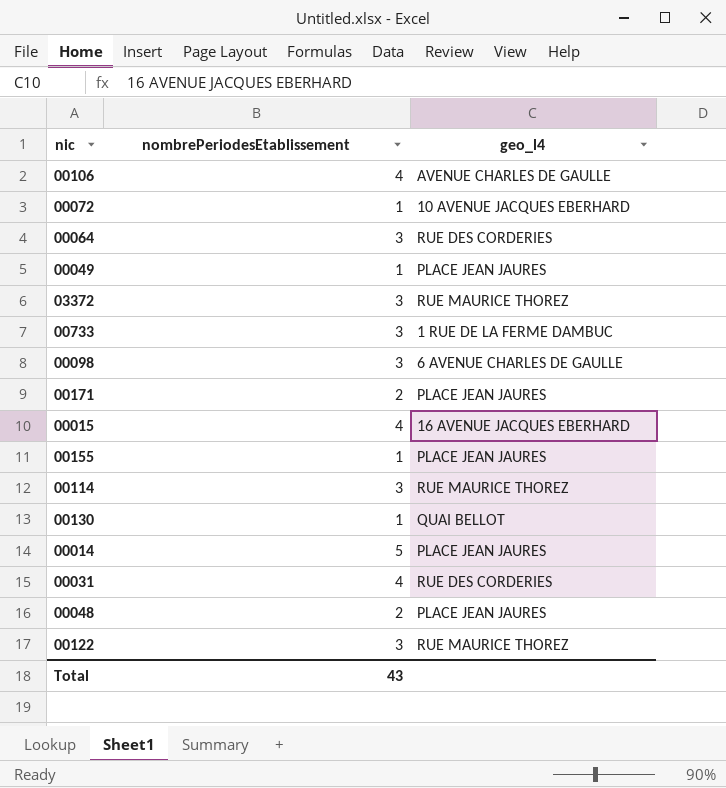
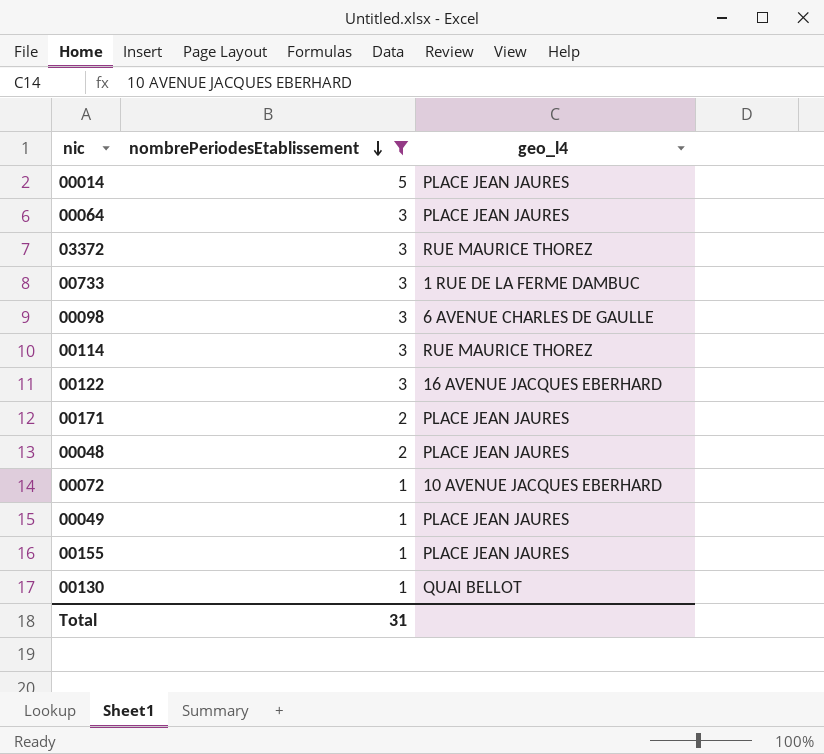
filter: none -> nombrePeriodesEtablissement != 4
row order: none -> nombrePeriodesEtablissement descending
00064 | geo_l4: RUE DES CORDERIES -> PLACE JEAN JAURES
00122 | geo_l4: RUE MAURICE THOREZ -> 16 AVENUE JACQUES EBERHARD
Total | nombrePeriodesEtablissement: 43 -> 31

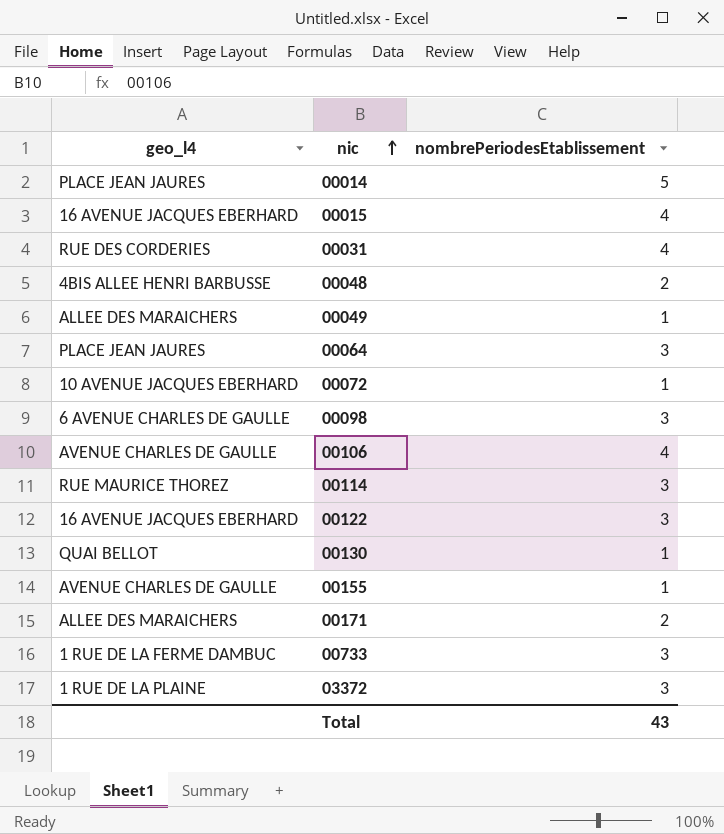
filter: nombrePeriodesEtablissement != 4 -> none
row order: nombrePeriodesEtablissement descending -> nic ascending
column geo_l4 | position: 3 -> 1
00048 | geo_l4: PLACE JEAN JAURES -> 4BIS ALLEE HENRI BARBUSSE
00049 | geo_l4: PLACE JEAN JAURES -> ALLEE DES MARAICHERS
00155 | geo_l4: PLACE JEAN JAURES -> AVENUE CHARLES DE GAULLE
00171 | geo_l4: PLACE JEAN JAURES -> ALLEE DES MARAICHERS
03372 | geo_l4: RUE MAURICE THOREZ -> 1 RUE DE LA PLAINE
Total | nombrePeriodesEtablissement: 31 -> 43

